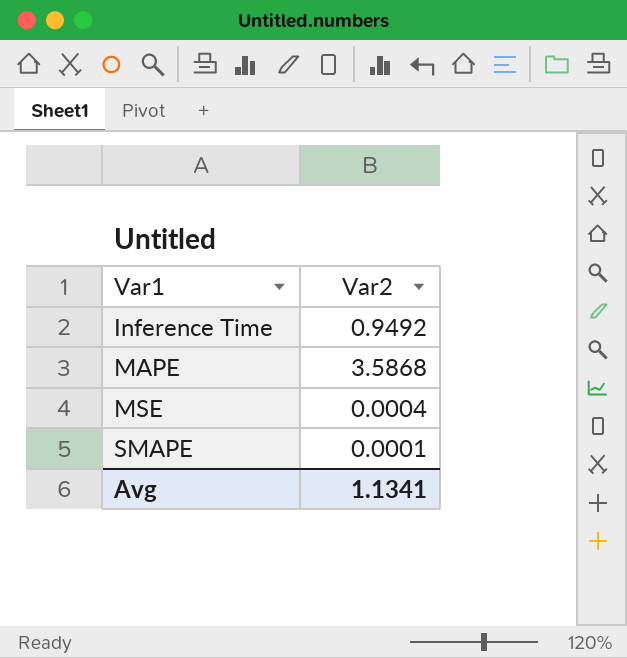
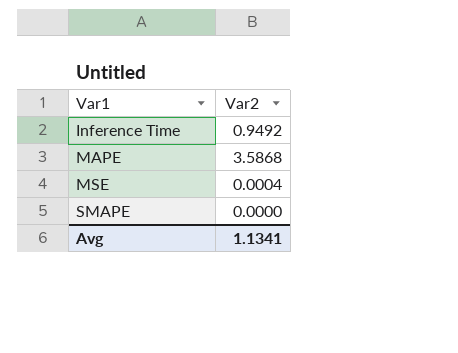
SMAPE | Var2: 0.0001 -> 0.0000

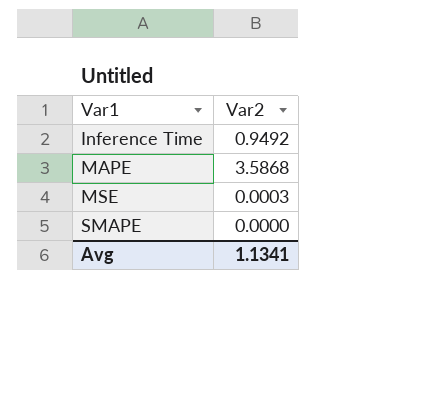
MSE | Var2: 0.0004 -> 0.0003

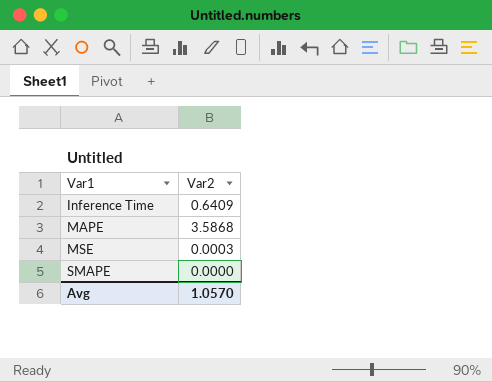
Inference Time | Var2: 0.9492 -> 0.6409
Avg | Var2: 1.1341 -> 1.0570

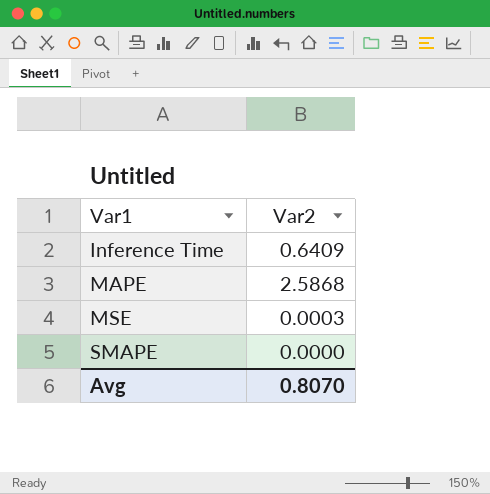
MAPE | Var2: 3.5868 -> 2.5868
Avg | Var2: 1.0570 -> 0.8070

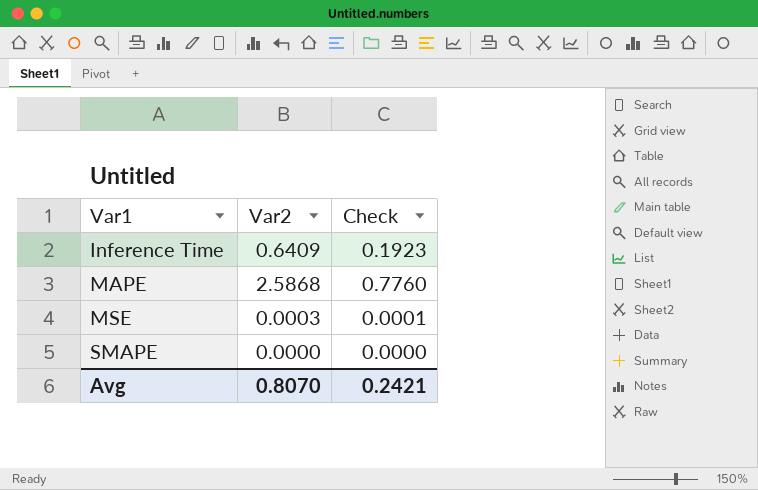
column Check | formula: none -> [Var2] * 0.3

